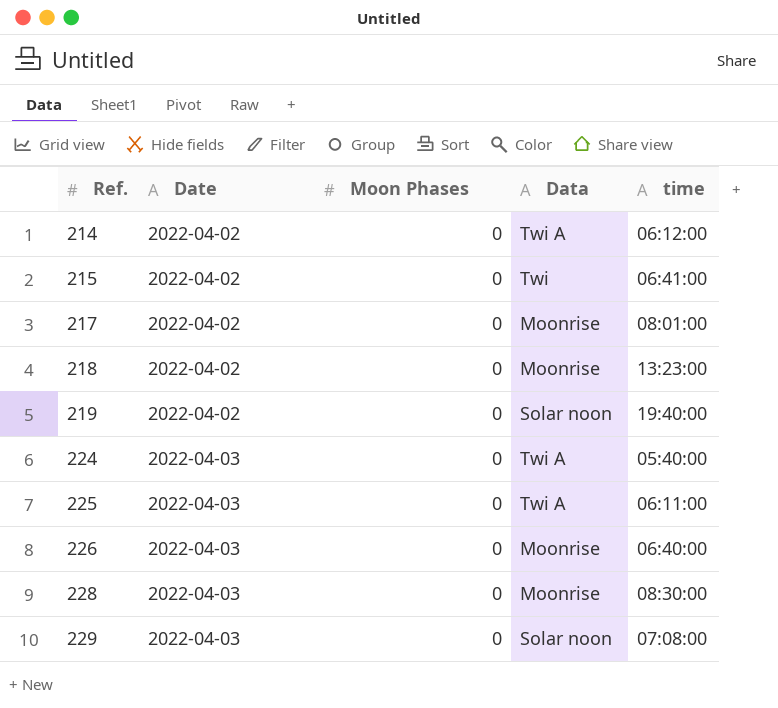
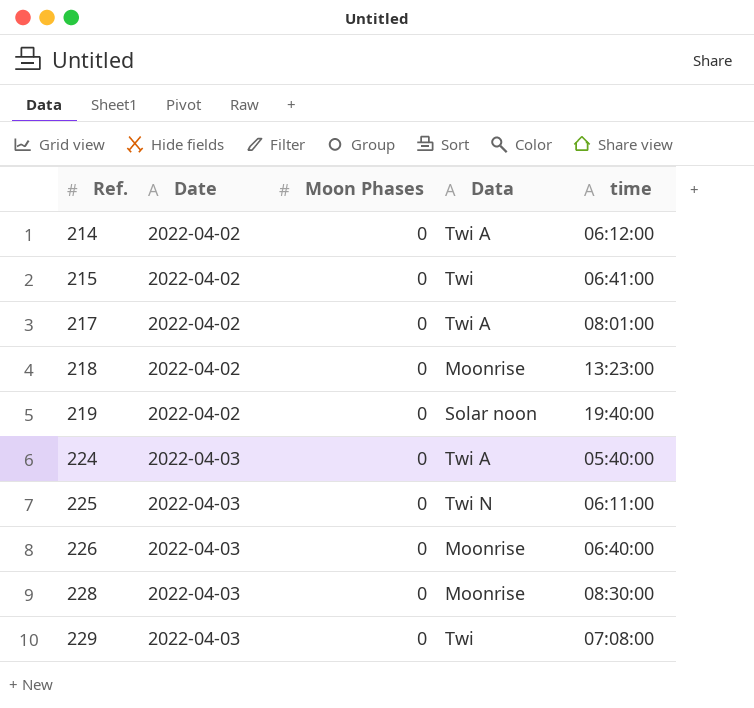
217 | Data: Moonrise -> Twi A
225 | Data: Twi A -> Twi N
229 | Data: Solar noon -> Twi

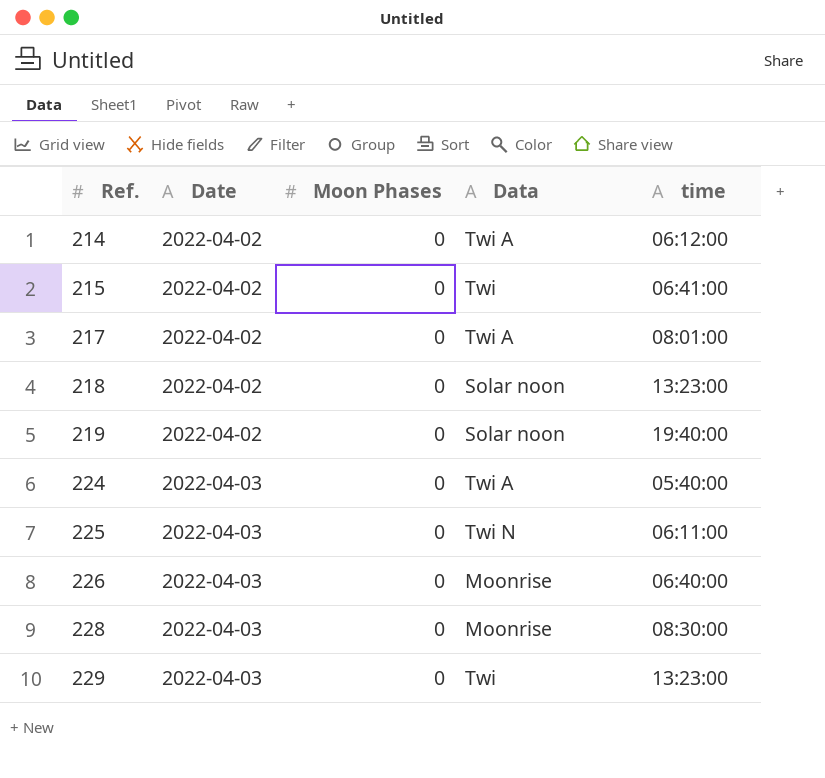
218 | Data: Moonrise -> Solar noon
229 | time: 07:08:00 -> 13:23:00

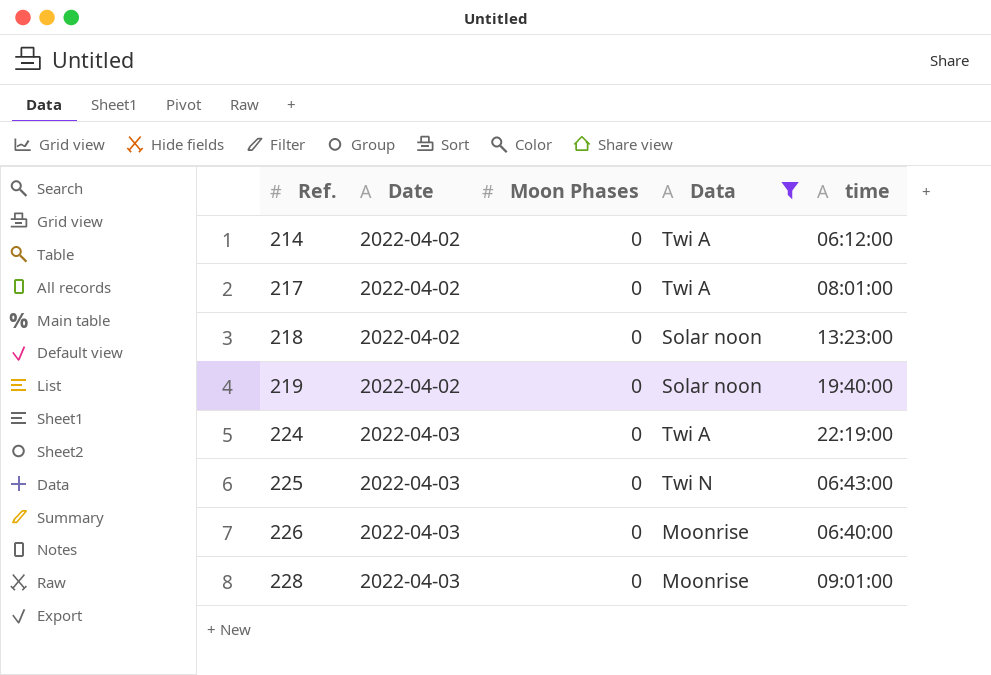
filter: none -> Data != Twi
224 | time: 05:40:00 -> 22:19:00
225 | time: 06:11:00 -> 06:43:00
228 | time: 08:30:00 -> 09:01:00

